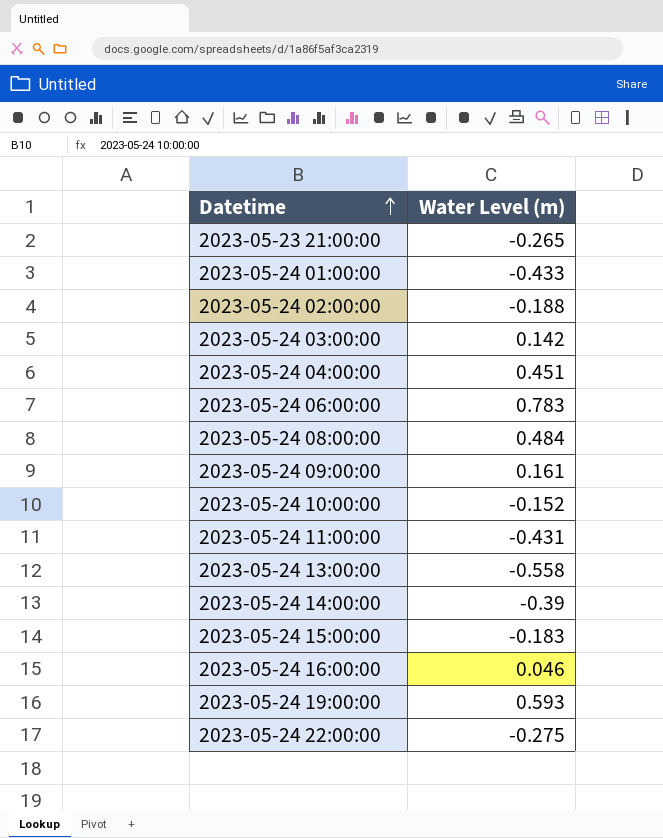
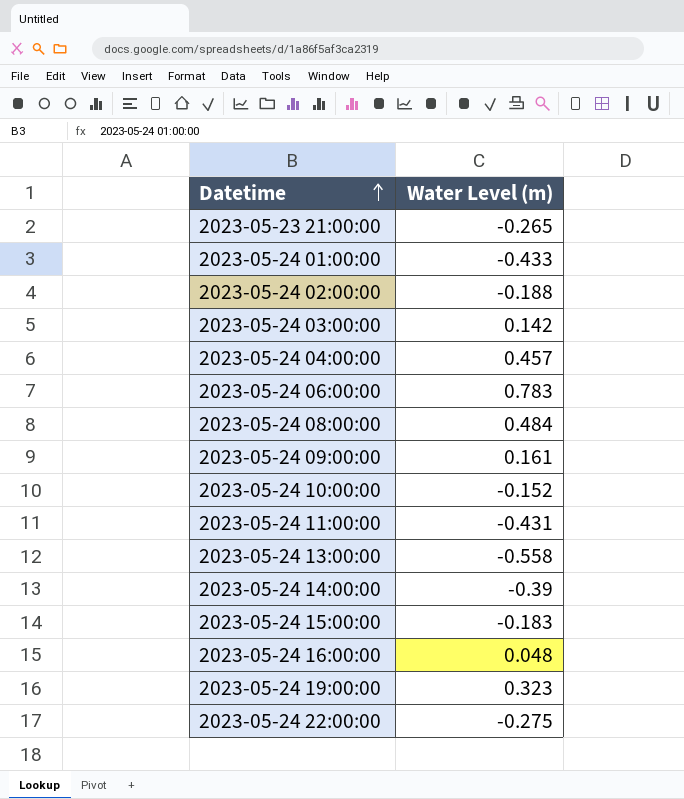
2023-05-24 04:00:00 | Water Level (m): 0.451 -> 0.457
2023-05-24 16:00:00 | Water Level (m): 0.046 -> 0.048
2023-05-24 19:00:00 | Water Level (m): 0.593 -> 0.323

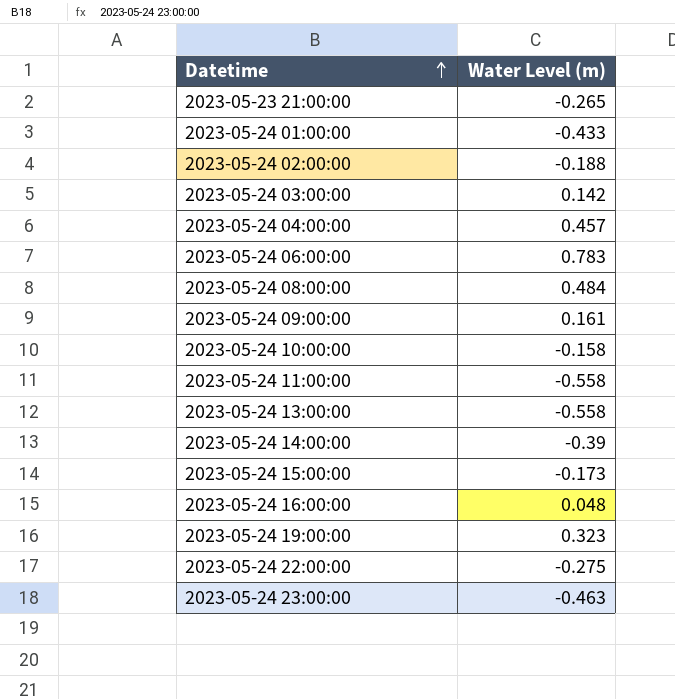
2023-05-24 10:00:00 | Water Level (m): -0.152 -> -0.158
2023-05-24 11:00:00 | Water Level (m): -0.431 -> -0.558
2023-05-24 15:00:00 | Water Level (m): -0.183 -> -0.173
row 2023-05-24 23:00:00: none -> -0.463

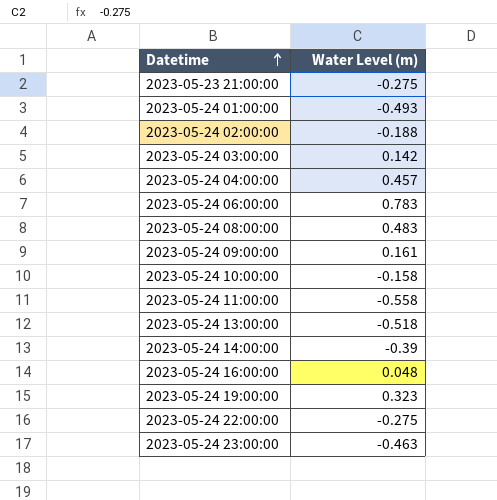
row 2023-05-24 15:00:00: -0.173 -> none
2023-05-23 21:00:00 | Water Level (m): -0.265 -> -0.275
2023-05-24 01:00:00 | Water Level (m): -0.433 -> -0.493
2023-05-24 08:00:00 | Water Level (m): 0.484 -> 0.483
2023-05-24 13:00:00 | Water Level (m): -0.558 -> -0.518

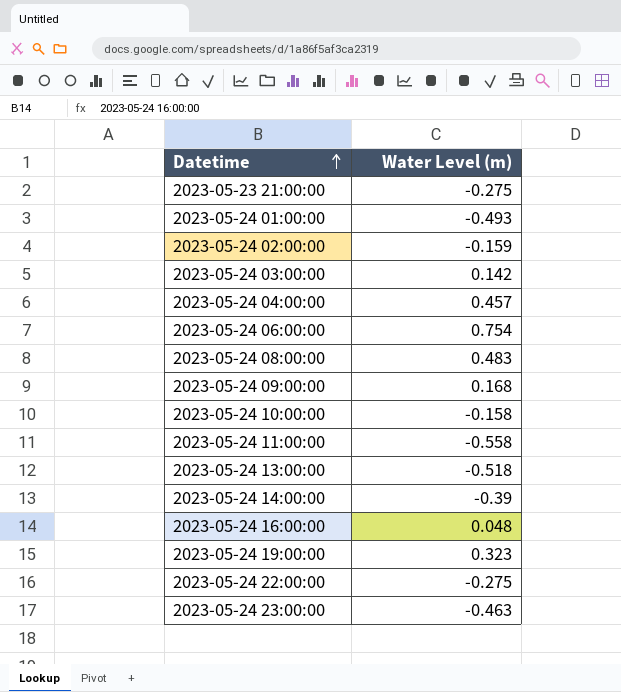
2023-05-24 02:00:00 | Water Level (m): -0.188 -> -0.159
2023-05-24 06:00:00 | Water Level (m): 0.783 -> 0.754
2023-05-24 09:00:00 | Water Level (m): 0.161 -> 0.168

